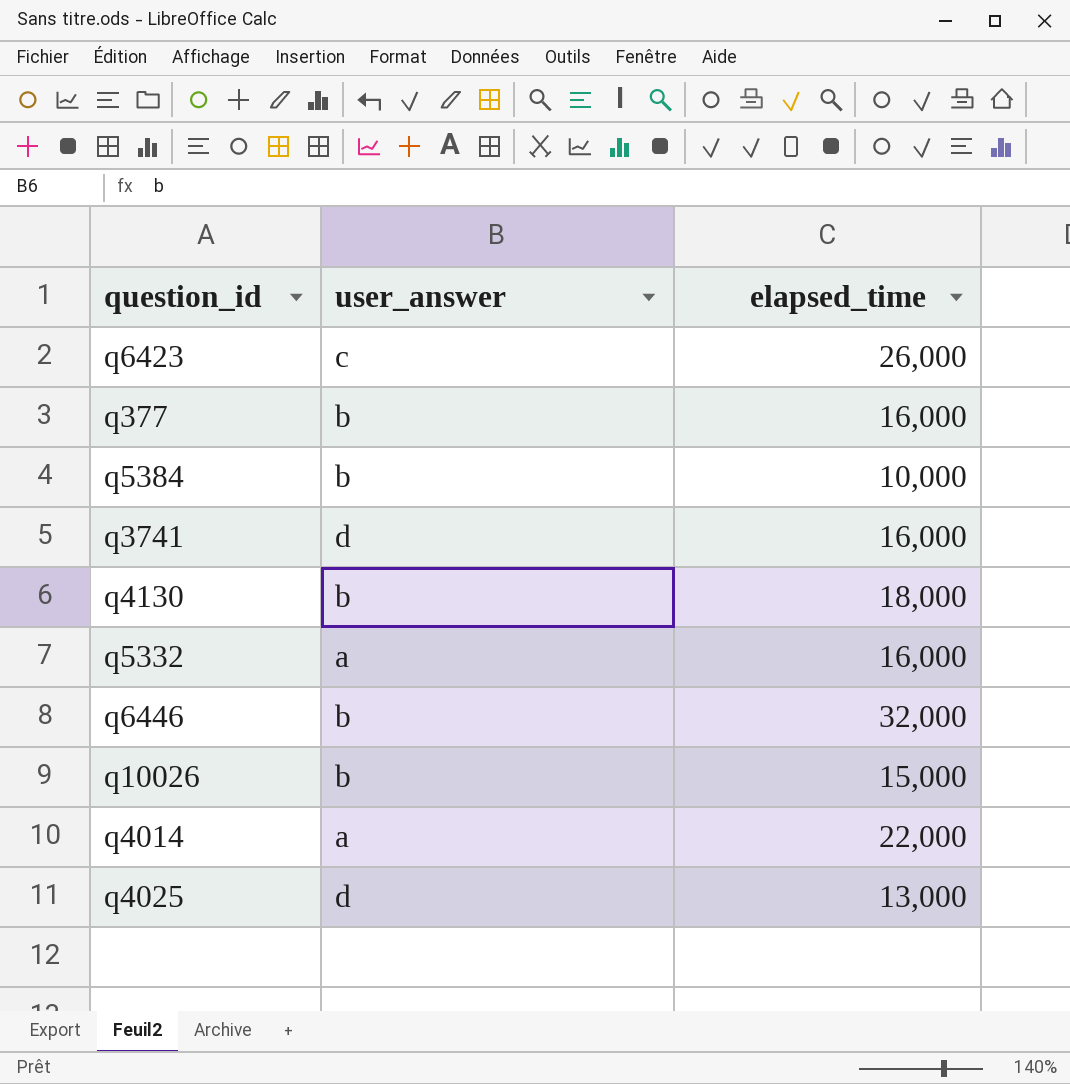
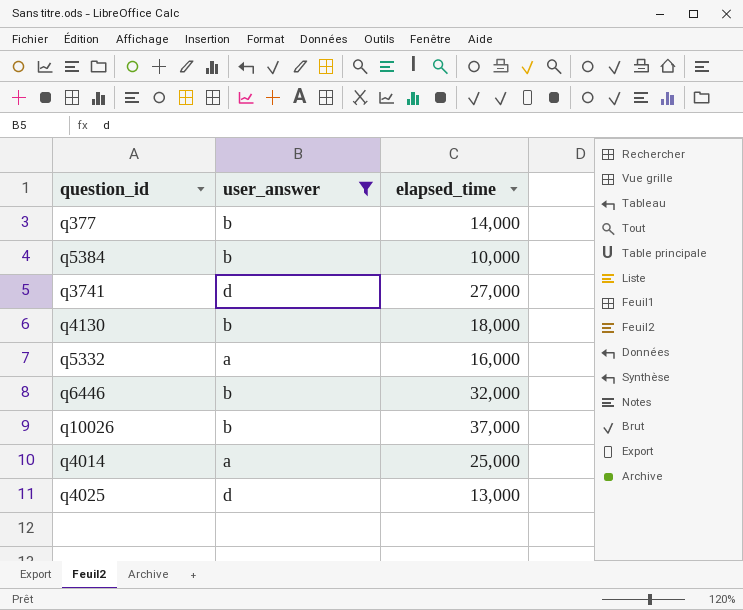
filter: none -> user_answer != c
q377 | elapsed_time: 16,000 -> 14,000
q3741 | elapsed_time: 16,000 -> 27,000
q10026 | elapsed_time: 15,000 -> 37,000
q4014 | elapsed_time: 22,000 -> 25,000

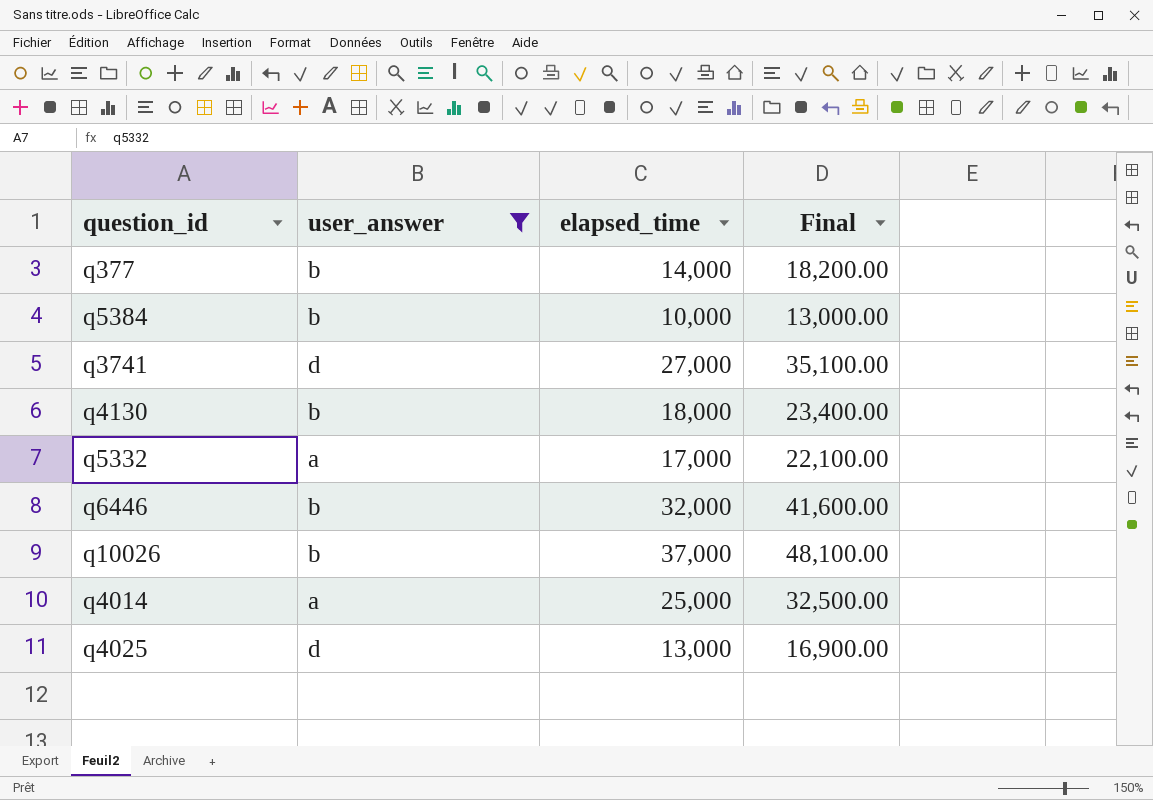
column Final | formula: none -> [elapsed_time] * 1.3
q5332 | elapsed_time: 16,000 -> 17,000

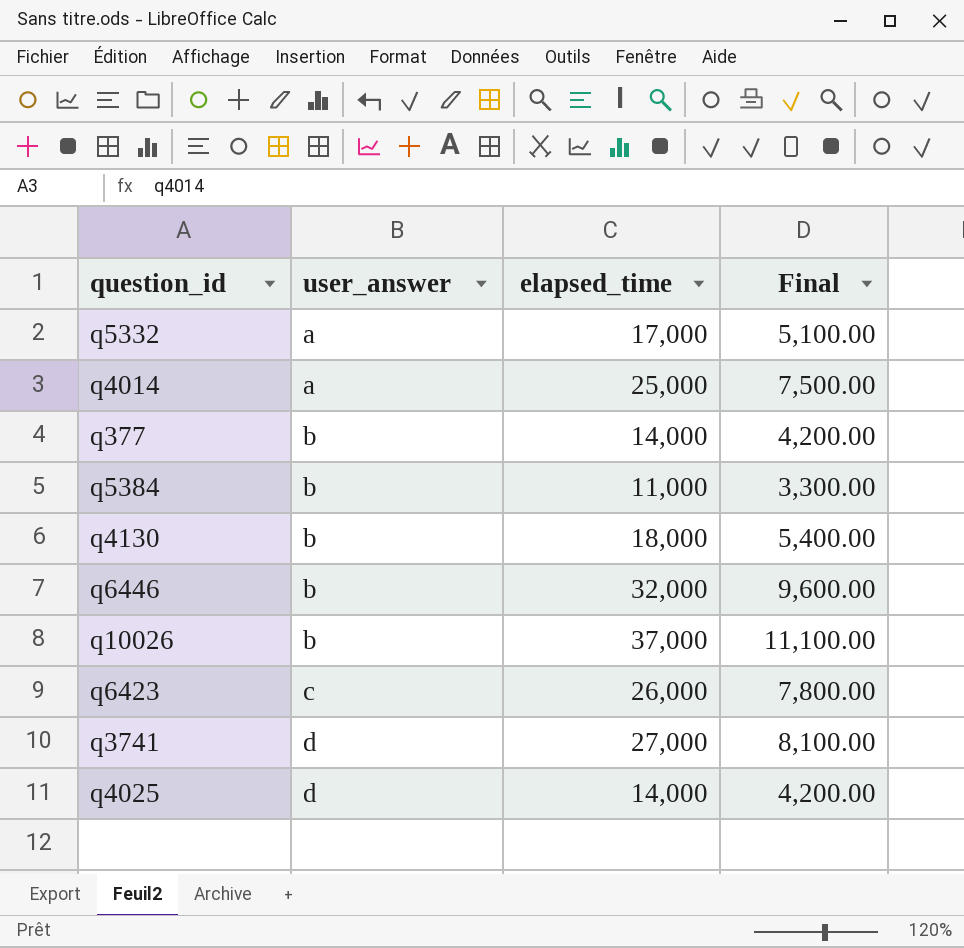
filter: user_answer != c -> none
row order: none -> user_answer ascending
column Final | formula: [elapsed_time] * 1.3 -> [elapsed_time] * 0.3
q5384 | elapsed_time: 10,000 -> 11,000
q4025 | elapsed_time: 13,000 -> 14,000

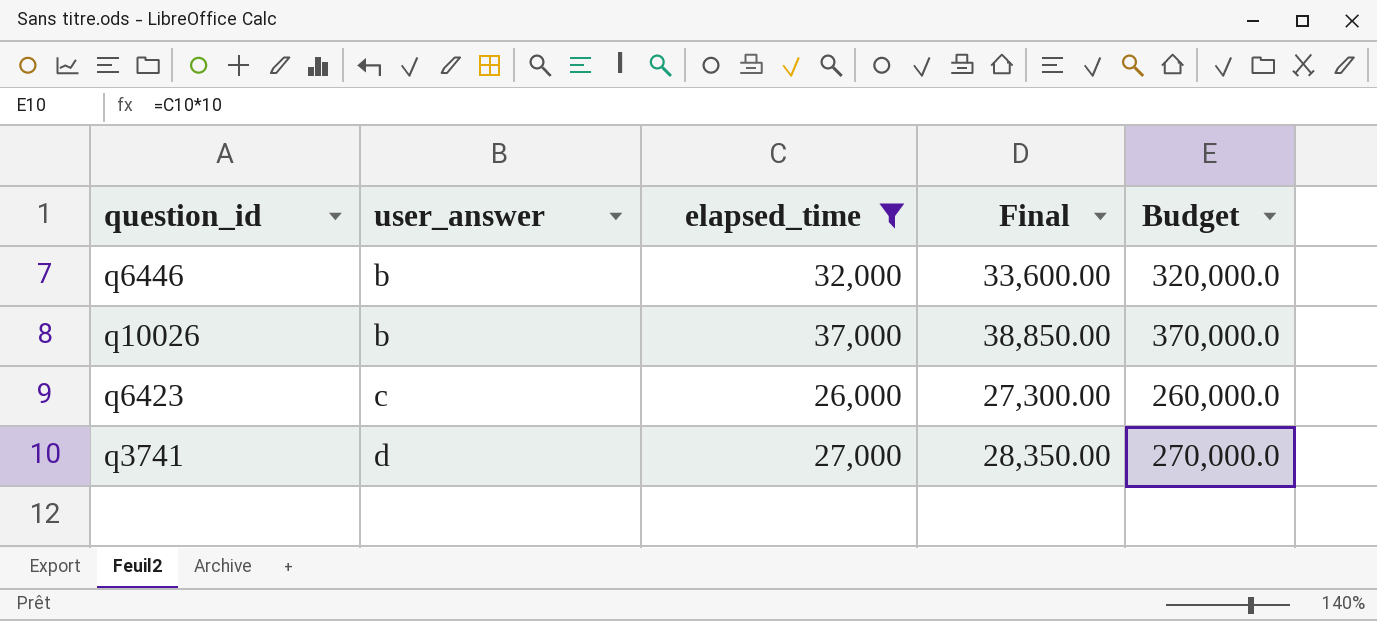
filter: none -> elapsed_time >= 26,000
column Final | formula: [elapsed_time] * 0.3 -> [elapsed_time] * 1.05
column Budget | formula: none -> [elapsed_time] * 10

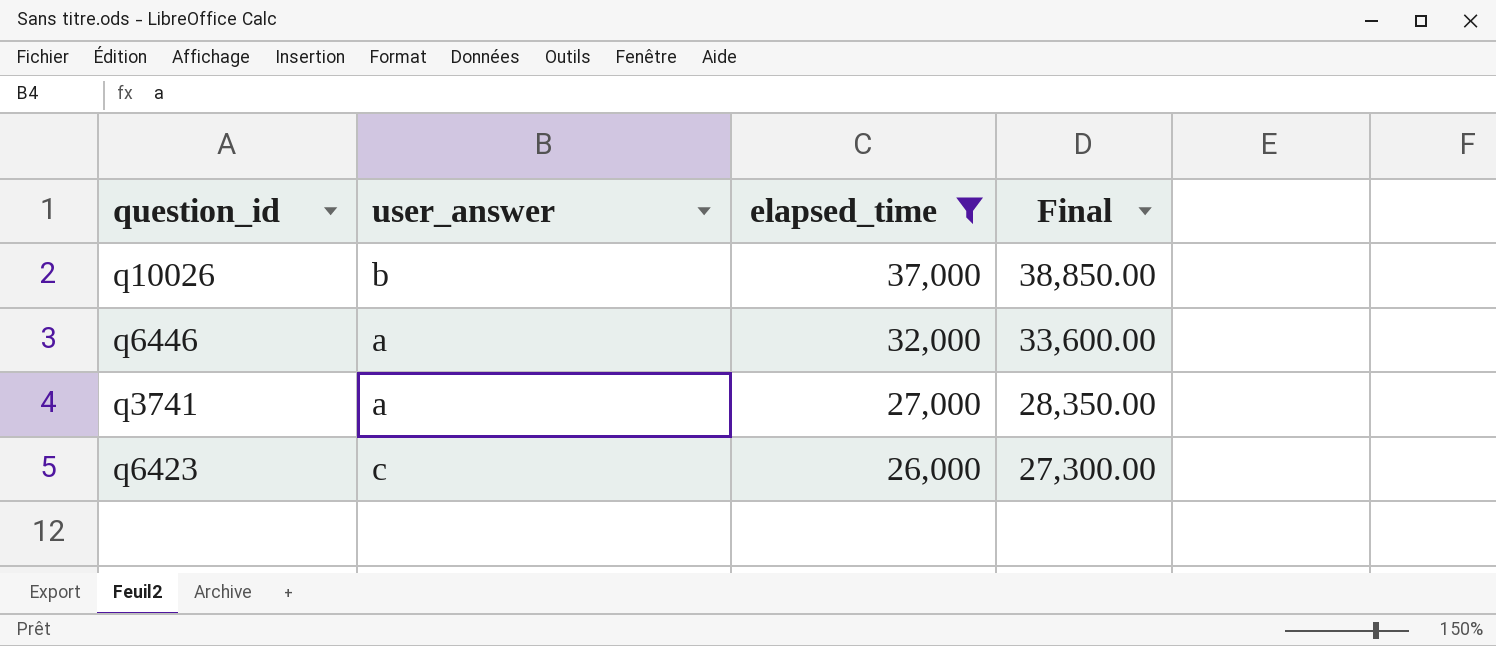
row order: user_answer ascending -> elapsed_time descending
column Budget | formula: [elapsed_time] * 10 -> none
q6446 | user_answer: b -> a
q3741 | user_answer: d -> a

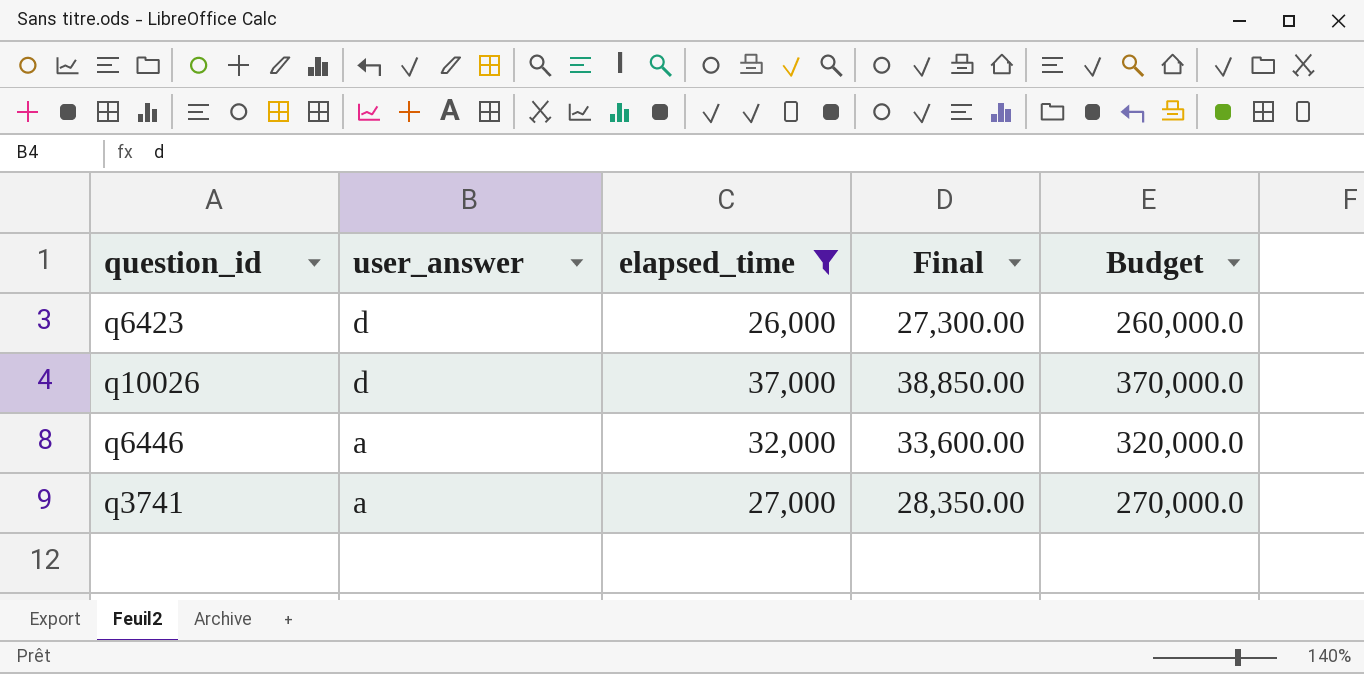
row order: elapsed_time descending -> user_answer descending
column Budget | formula: none -> [elapsed_time] * 10
q6423 | user_answer: c -> d
q10026 | user_answer: b -> d

